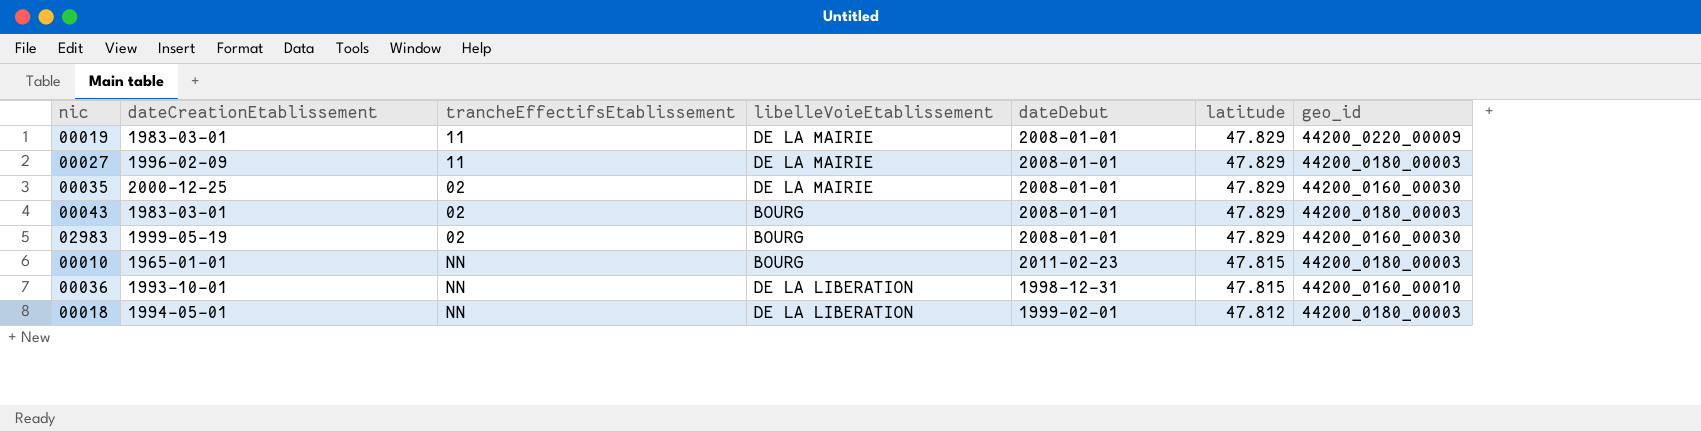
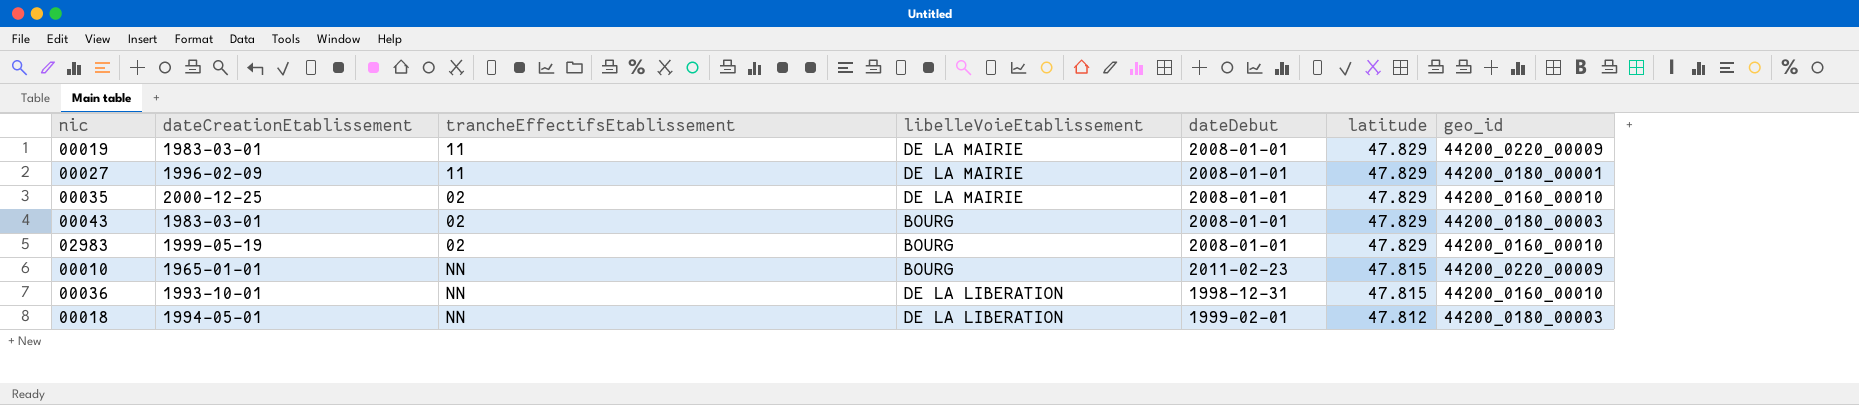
00027 | geo_id: 44200_0180_00003 -> 44200_0180_00001
00035 | geo_id: 44200_0160_00030 -> 44200_0160_00010
02983 | geo_id: 44200_0160_00030 -> 44200_0160_00010
00010 | geo_id: 44200_0180_00003 -> 44200_0220_00009

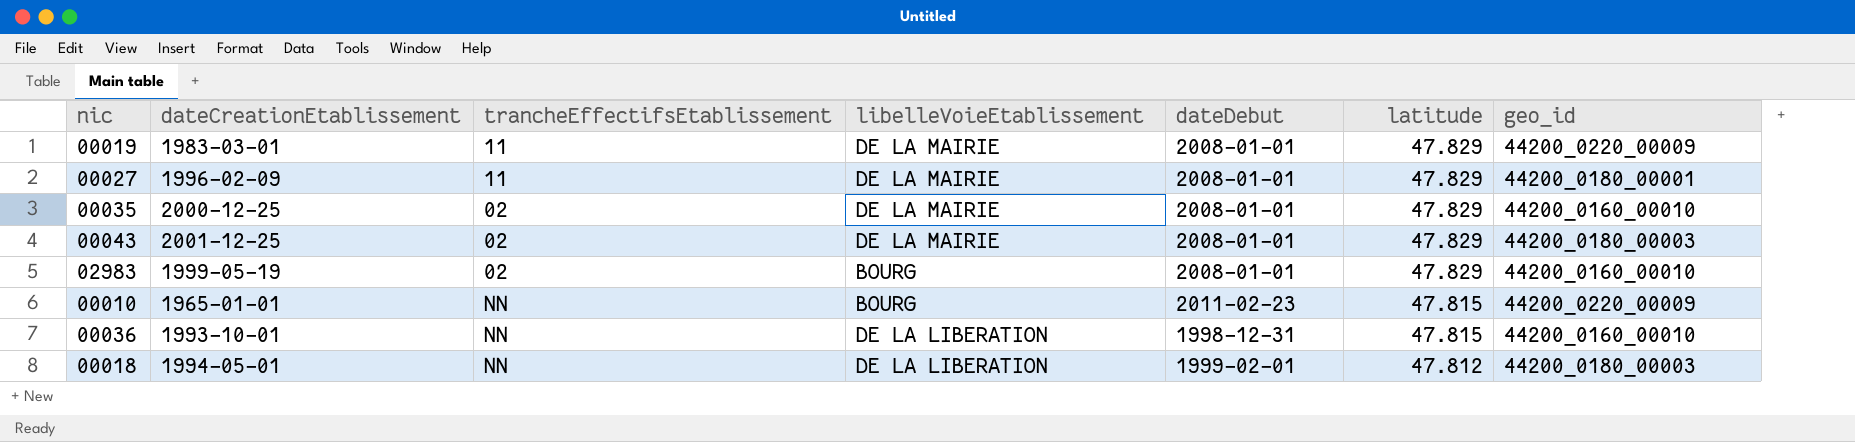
00043 | dateCreationEtablissement: 1983-03-01 -> 2001-12-25
00043 | libelleVoieEtablissement: BOURG -> DE LA MAIRIE

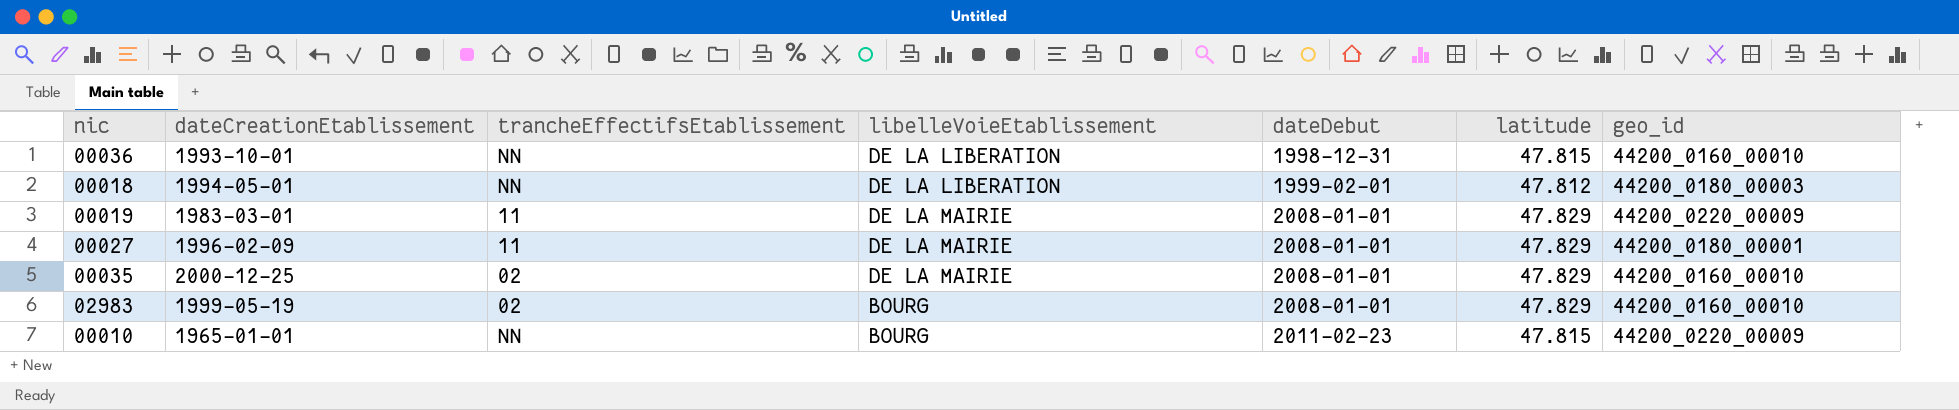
row order: latitude descending -> dateDebut ascending
row 00043: 2001-12-25 | 02 | DE LA MAIRIE | 2008-01-01 | 47.829 | 44200_0180_00003 -> none

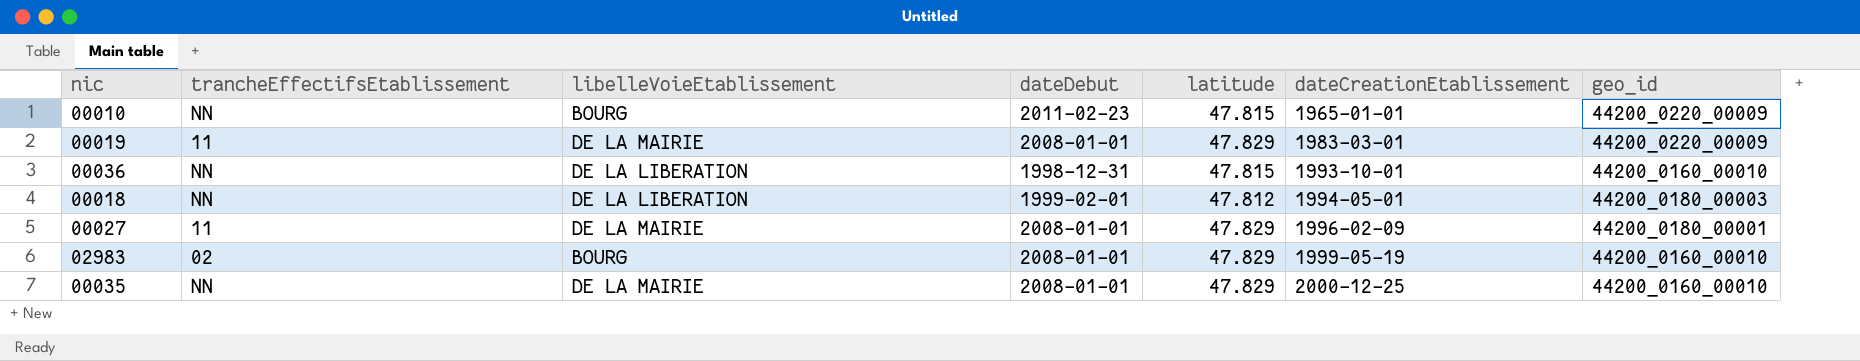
row order: dateDebut ascending -> dateCreationEtablissement ascending
column dateCreationEtablissement | position: 2 -> 6
00035 | trancheEffectifsEtablissement: 02 -> NN

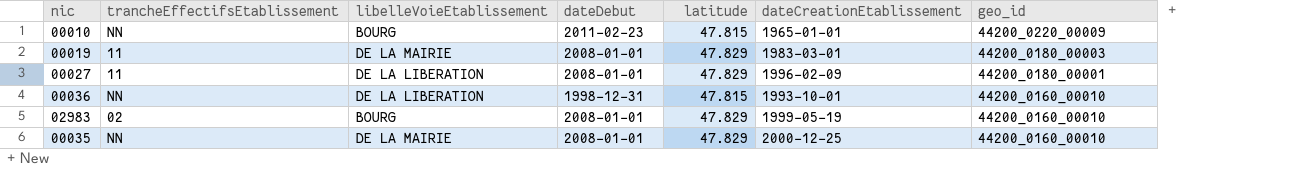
row order: dateCreationEtablissement ascending -> geo_id descending
row 00018: NN | DE LA LIBERATION | 1999-02-01 | 47.812 | 1994-05-01 | 44200_0180_00003 -> none
00019 | geo_id: 44200_0220_00009 -> 44200_0180_00003
00027 | libelleVoieEtablissement: DE LA MAIRIE -> DE LA LIBERATION

